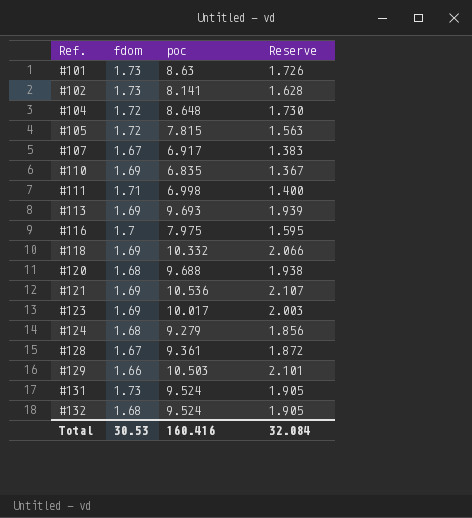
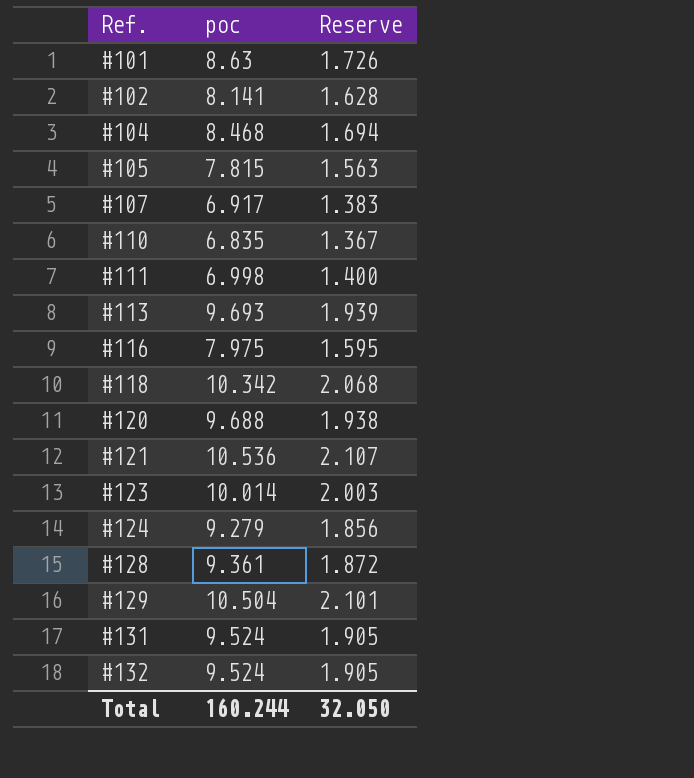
column fdom | position: 2 -> none
#104 | poc: 8.648 -> 8.468
#104 | Reserve: 1.730 -> 1.694
#118 | poc: 10.332 -> 10.342
#118 | Reserve: 2.066 -> 2.068
#123 | poc: 10.017 -> 10.014
#129 | poc: 10.503 -> 10.504
Total | poc: 160.416 -> 160.244
Total | Reserve: 32.084 -> 32.050

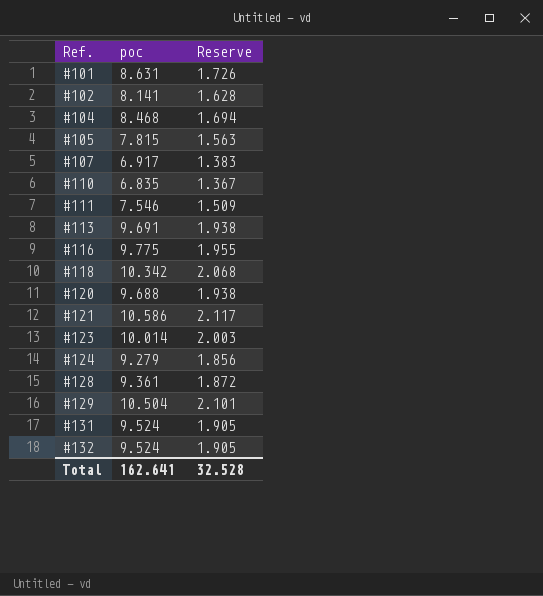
#101 | poc: 8.63 -> 8.631
#111 | poc: 6.998 -> 7.546
#111 | Reserve: 1.400 -> 1.509
#113 | poc: 9.693 -> 9.691
#113 | Reserve: 1.939 -> 1.938
#116 | poc: 7.975 -> 9.775
#116 | Reserve: 1.595 -> 1.955
#121 | poc: 10.536 -> 10.586
#121 | Reserve: 2.107 -> 2.117
Total | poc: 160.244 -> 162.641
Total | Reserve: 32.050 -> 32.528

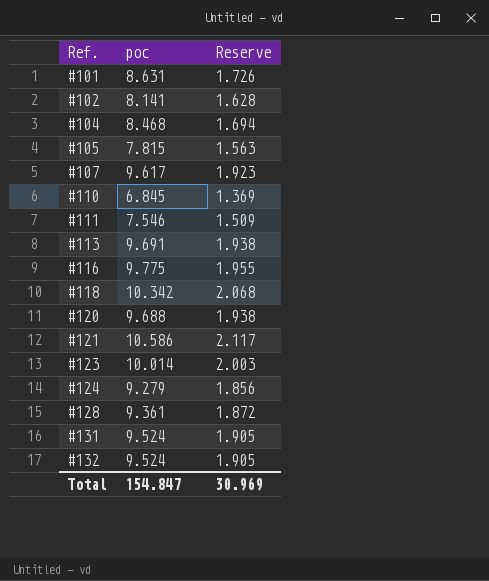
row #129: 10.504 | 2.101 -> none
#107 | poc: 6.917 -> 9.617
#107 | Reserve: 1.383 -> 1.923
#110 | poc: 6.835 -> 6.845
#110 | Reserve: 1.367 -> 1.369
Total | poc: 162.641 -> 154.847
Total | Reserve: 32.528 -> 30.969

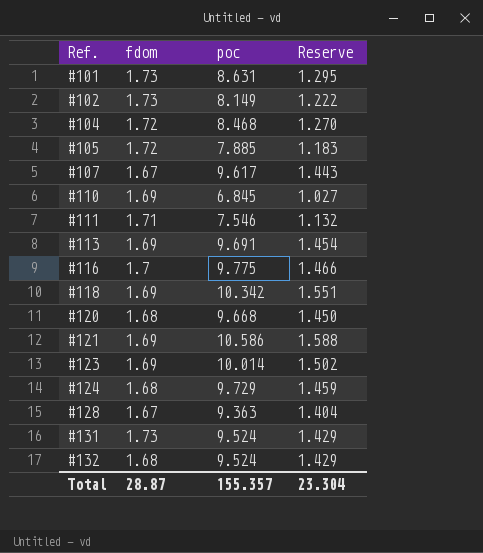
column fdom | position: none -> 2
column Reserve | formula: [poc] * 0.2 -> [poc] * 0.15
#102 | poc: 8.141 -> 8.149
#105 | poc: 7.815 -> 7.885
#120 | poc: 9.688 -> 9.668
#124 | poc: 9.279 -> 9.729
#128 | poc: 9.361 -> 9.363
Total | poc: 154.847 -> 155.357
Total | Reserve: 30.969 -> 23.304

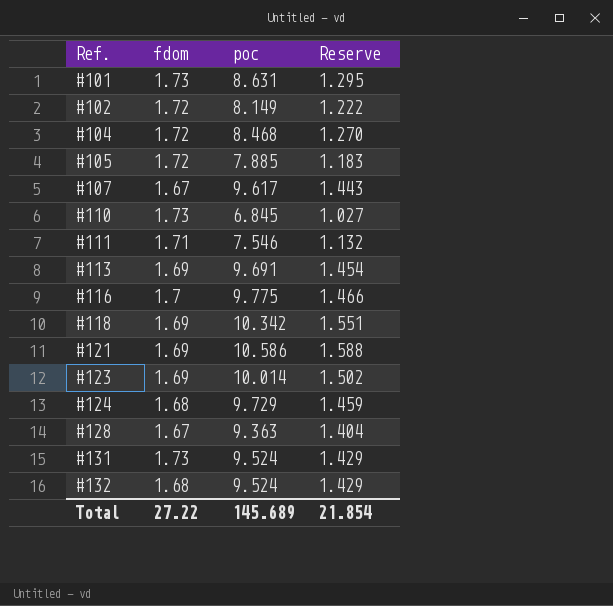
row #120: 1.68 | 9.668 | 1.450 -> none
#102 | fdom: 1.73 -> 1.72
#110 | fdom: 1.69 -> 1.73
Total | fdom: 28.87 -> 27.22
Total | poc: 155.357 -> 145.689
Total | Reserve: 23.304 -> 21.854

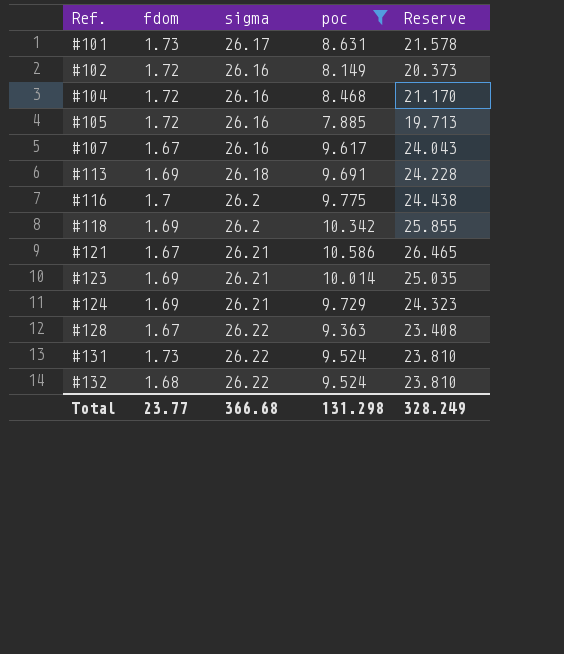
filter: none -> poc >= 7.885
column sigma | position: none -> 3
column Reserve | formula: [poc] * 0.15 -> [poc] * 2.5
#121 | fdom: 1.69 -> 1.67
#124 | fdom: 1.68 -> 1.69
Total | fdom: 27.22 -> 23.77
Total | poc: 145.689 -> 131.298
Total | Reserve: 21.854 -> 328.249

